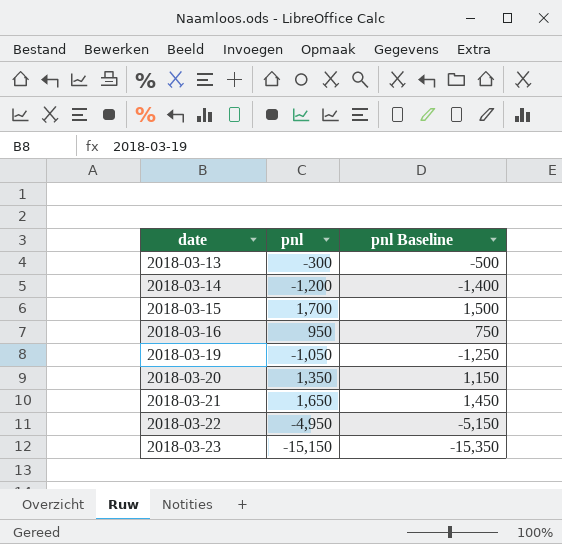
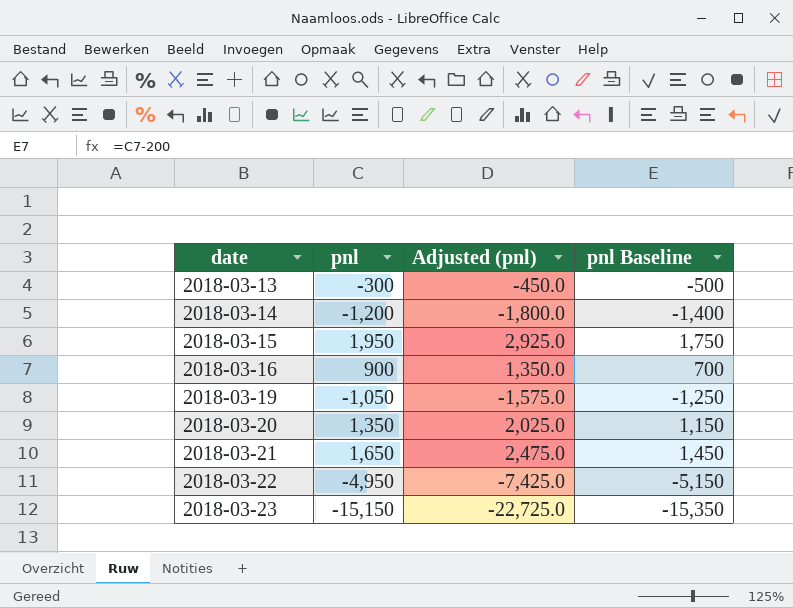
column Adjusted (pnl) | formula: none -> [pnl] * 1.5
2018-03-15 | pnl: 1,700 -> 1,950
2018-03-15 | pnl Baseline: 1,500 -> 1,750
2018-03-16 | pnl: 950 -> 900
2018-03-16 | pnl Baseline: 750 -> 700

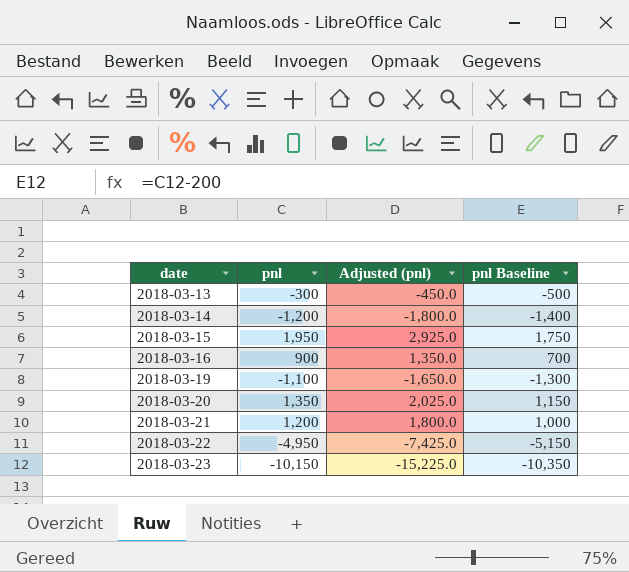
2018-03-19 | pnl: -1,050 -> -1,100
2018-03-19 | Adjusted (pnl): -1,575.0 -> -1,650.0
2018-03-19 | pnl Baseline: -1,250 -> -1,300
2018-03-21 | pnl: 1,650 -> 1,200
2018-03-21 | Adjusted (pnl): 2,475.0 -> 1,800.0
2018-03-21 | pnl Baseline: 1,450 -> 1,000
2018-03-23 | pnl: -15,150 -> -10,150
2018-03-23 | Adjusted (pnl): -22,725.0 -> -15,225.0
2018-03-23 | pnl Baseline: -15,350 -> -10,350

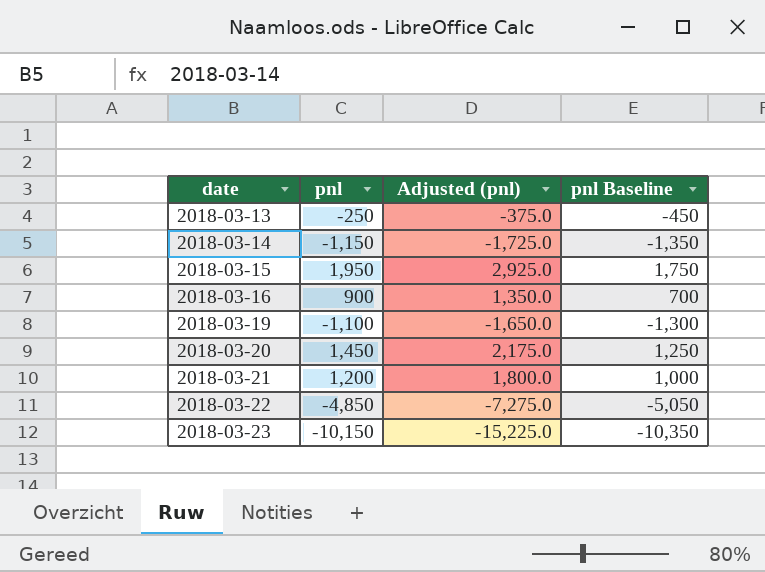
2018-03-13 | pnl: -300 -> -250
2018-03-13 | Adjusted (pnl): -450.0 -> -375.0
2018-03-13 | pnl Baseline: -500 -> -450
2018-03-14 | pnl: -1,200 -> -1,150
2018-03-14 | Adjusted (pnl): -1,800.0 -> -1,725.0
2018-03-14 | pnl Baseline: -1,400 -> -1,350
2018-03-20 | pnl: 1,350 -> 1,450
2018-03-20 | Adjusted (pnl): 2,025.0 -> 2,175.0
2018-03-20 | pnl Baseline: 1,150 -> 1,250
2018-03-22 | pnl: -4,950 -> -4,850
2018-03-22 | Adjusted (pnl): -7,425.0 -> -7,275.0
2018-03-22 | pnl Baseline: -5,150 -> -5,050

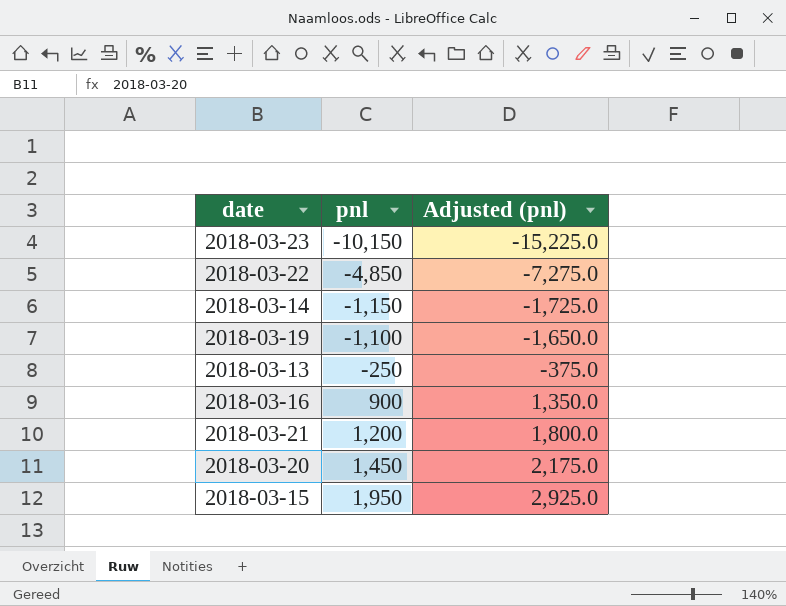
row order: date ascending -> pnl ascending
column pnl Baseline | formula: [pnl] - 200 -> none

